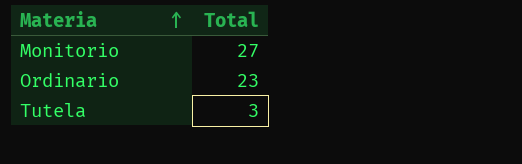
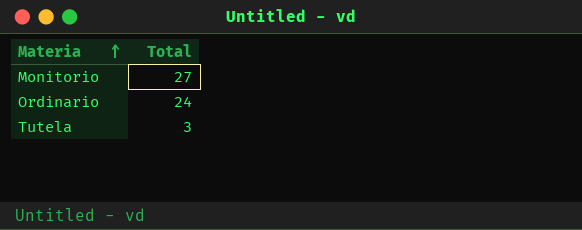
Ordinario | Total: 23 -> 24

